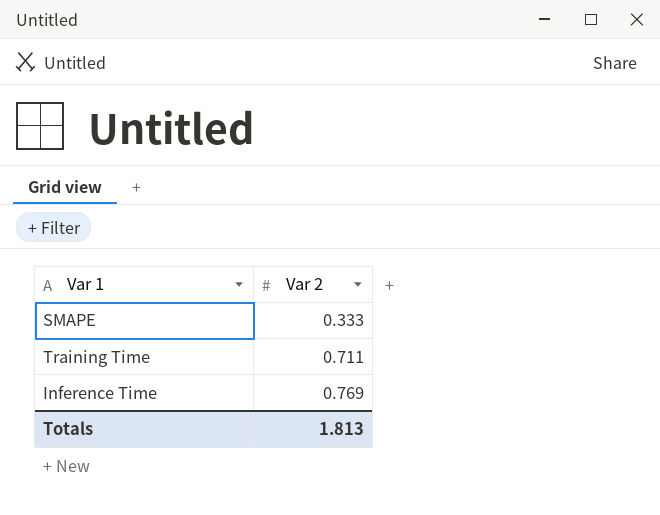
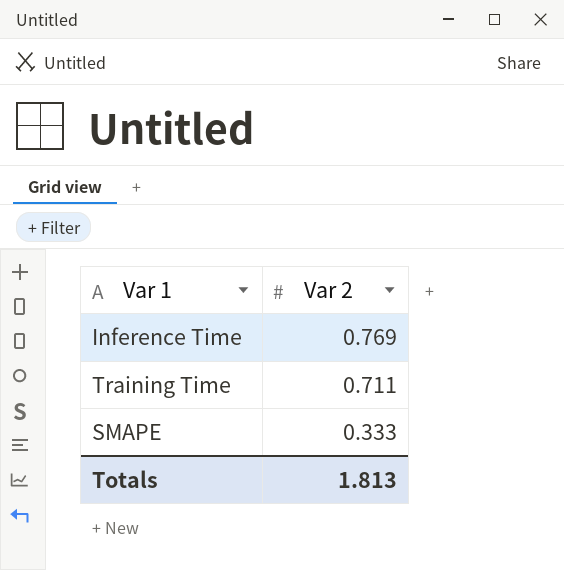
row order: Var 2 ascending -> Var 2 descending

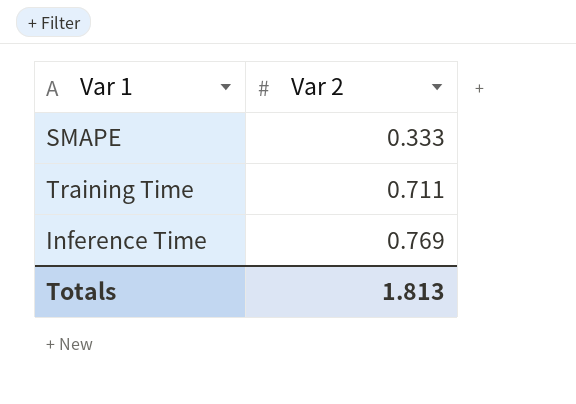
row order: Var 2 descending -> Var 2 ascending

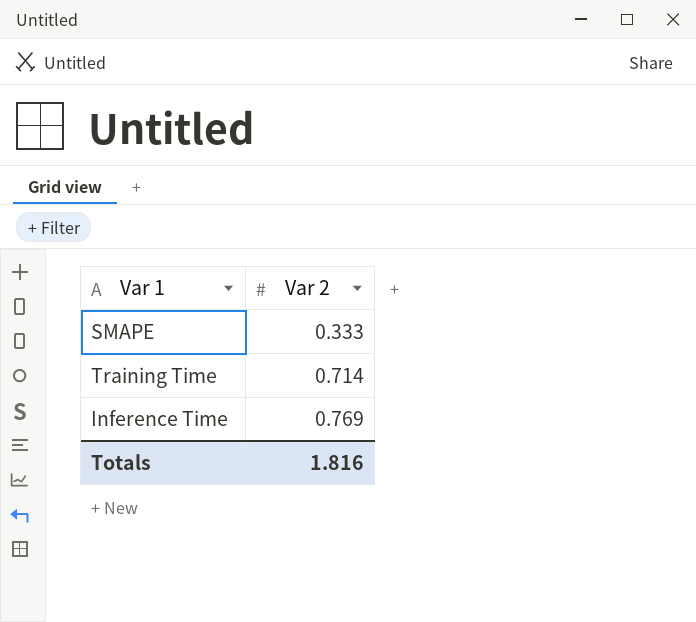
Training Time | Var 2: 0.711 -> 0.714
Totals | Var 2: 1.813 -> 1.816

